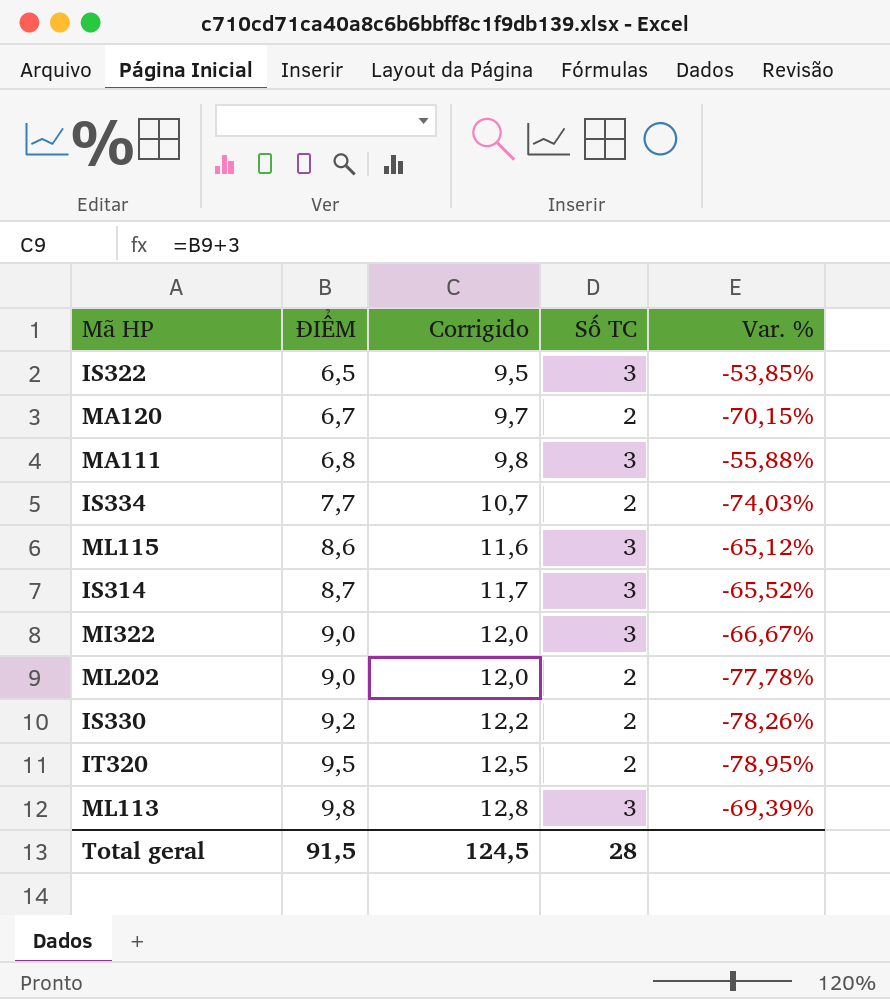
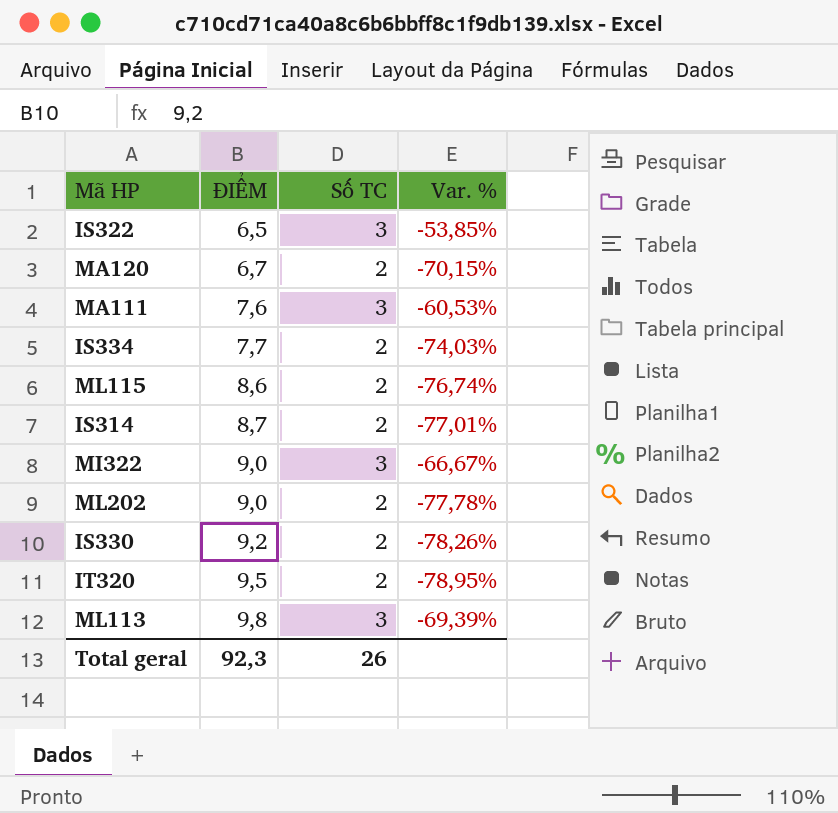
column Corrigido | formula: [ĐIỂM] + 3 -> none
MA111 | ĐIỂM: 6,8 -> 7,6
MA111 | Var. %: -55,88% -> -60,53%
ML115 | Số TC: 3 -> 2
ML115 | Var. %: -65,12% -> -76,74%
IS314 | Số TC: 3 -> 2
IS314 | Var. %: -65,52% -> -77,01%
Total geral | ĐIỂM: 91,5 -> 92,3
Total geral | Số TC: 28 -> 26

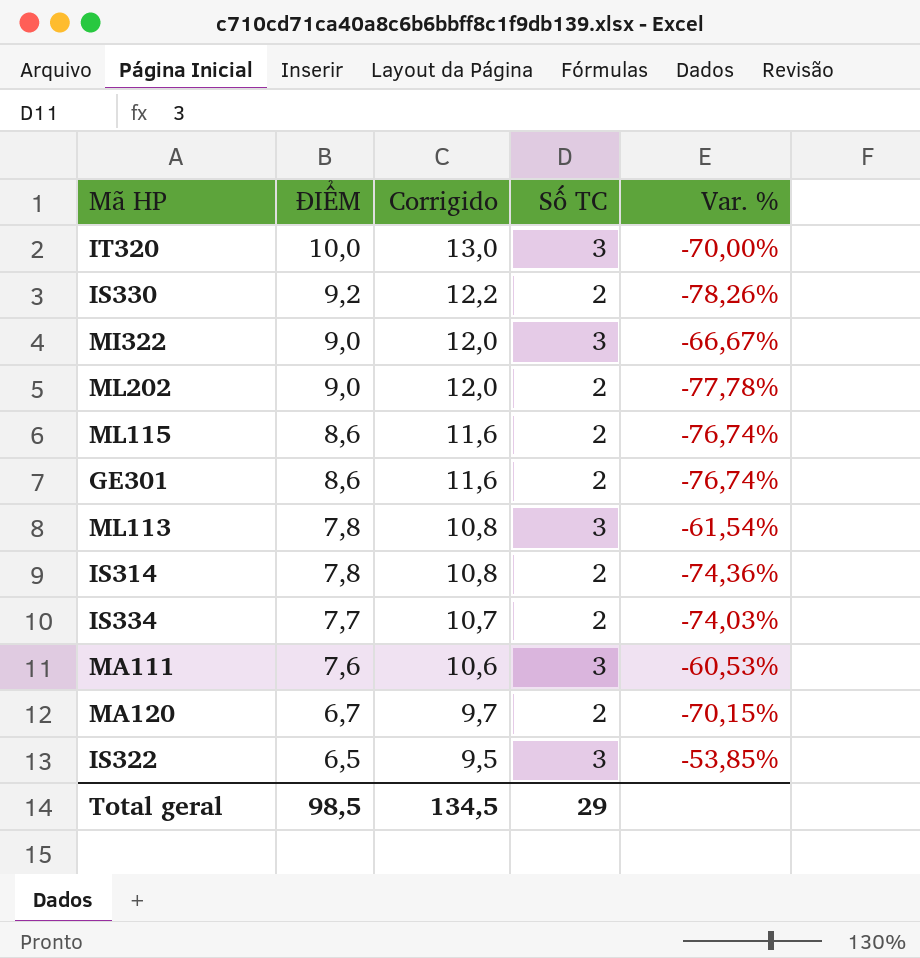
row order: ĐIỂM ascending -> ĐIỂM descending
column Corrigido | formula: none -> [ĐIỂM] + 3
IT320 | ĐIỂM: 9,5 -> 10,0
IT320 | Số TC: 2 -> 3
IT320 | Var. %: -78,95% -> -70,00%
row GE301: none -> 8,6 | 11,6 | 2 | -76,74%
ML113 | ĐIỂM: 9,8 -> 7,8
ML113 | Var. %: -69,39% -> -61,54%
IS314 | ĐIỂM: 8,7 -> 7,8
IS314 | Var. %: -77,01% -> -74,36%
Total geral | ĐIỂM: 92,3 -> 98,5
Total geral | Số TC: 26 -> 29

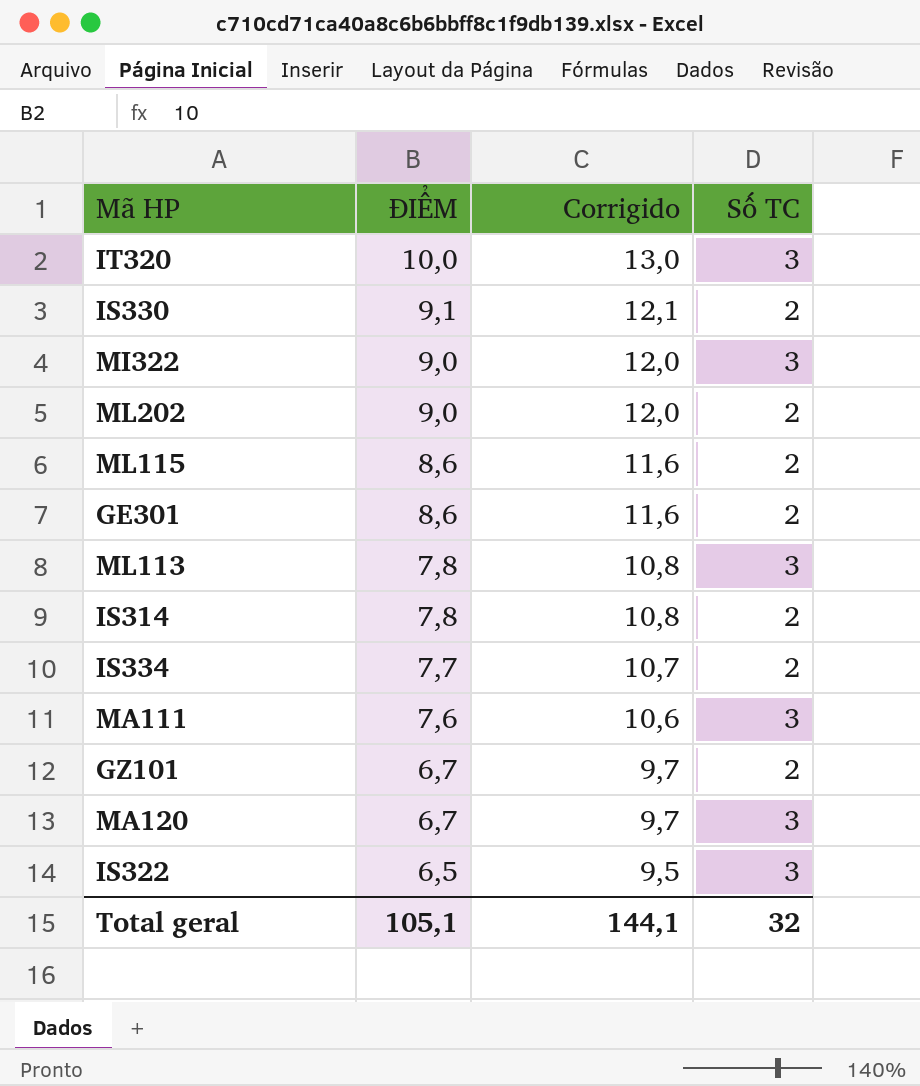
column Var. % | formula: ([Số TC] - [ĐIỂM]) / [ĐIỂM] -> none
IS330 | ĐIỂM: 9,2 -> 9,1
IS330 | Corrigido: 12,2 -> 12,1
row GZ101: none -> 6,7 | 9,7 | 2
MA120 | Số TC: 2 -> 3
Total geral | ĐIỂM: 98,5 -> 105,1
Total geral | Corrigido: 134,5 -> 144,1
Total geral | Số TC: 29 -> 32

